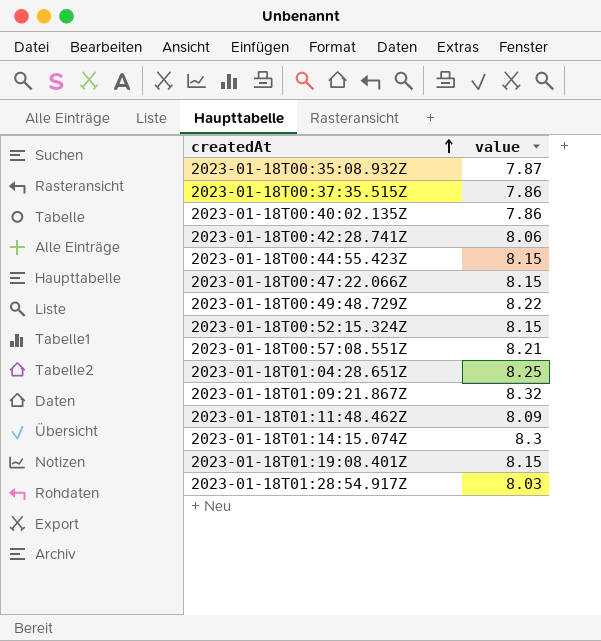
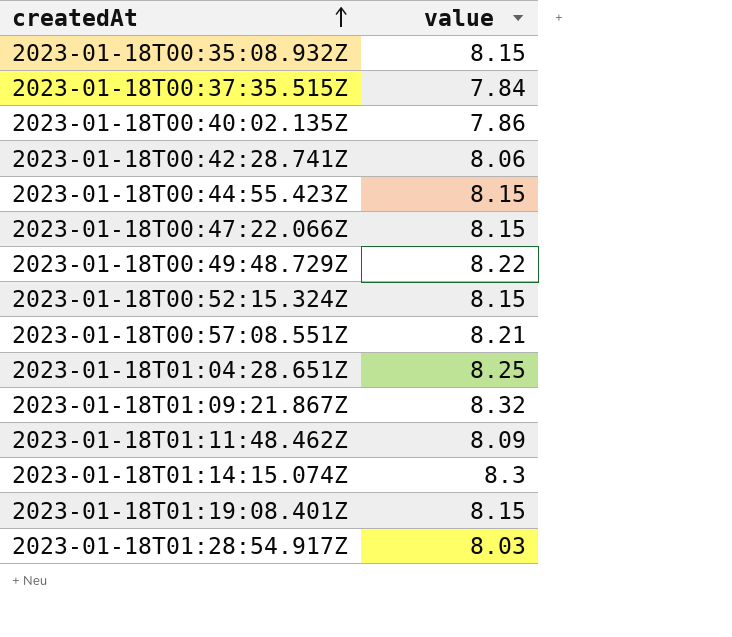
2023-01-18T00:35:08.932Z | value: 7.87 -> 8.15
2023-01-18T00:37:35.515Z | value: 7.86 -> 7.84

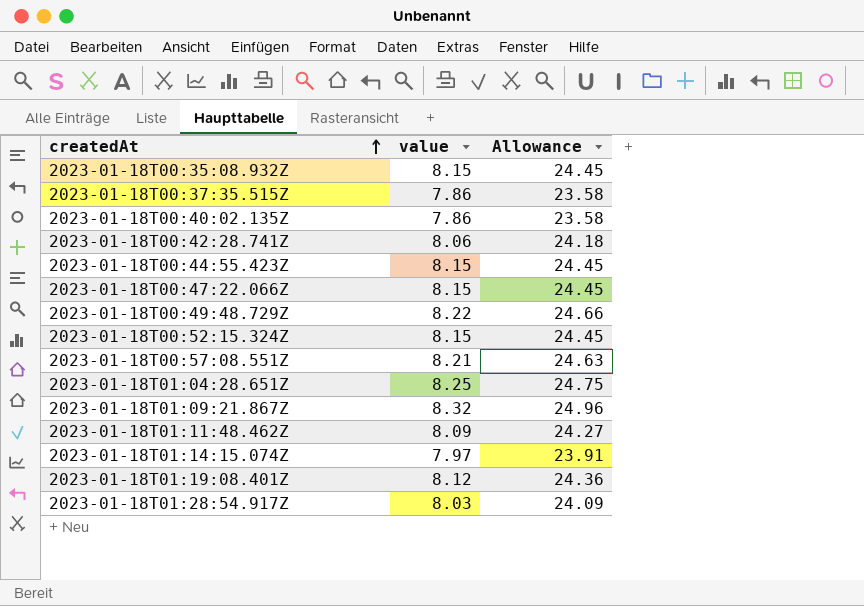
column Allowance | formula: none -> [value] * 3
2023-01-18T00:37:35.515Z | value: 7.84 -> 7.86
2023-01-18T01:14:15.074Z | value: 8.3 -> 7.97
2023-01-18T01:19:08.401Z | value: 8.15 -> 8.12

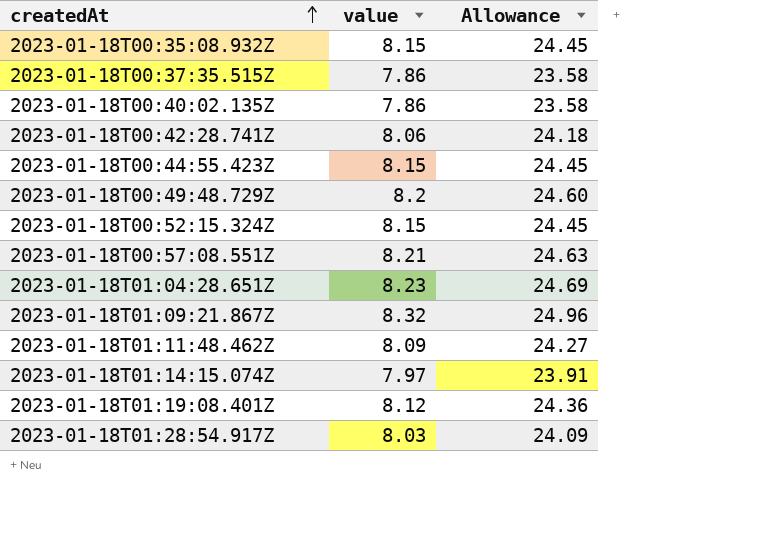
row 2023-01-18T00:47:22.066Z: 8.15 | 24.45 -> none
2023-01-18T00:49:48.729Z | value: 8.22 -> 8.2
2023-01-18T00:49:48.729Z | Allowance: 24.66 -> 24.60
2023-01-18T01:04:28.651Z | value: 8.25 -> 8.23
2023-01-18T01:04:28.651Z | Allowance: 24.75 -> 24.69

